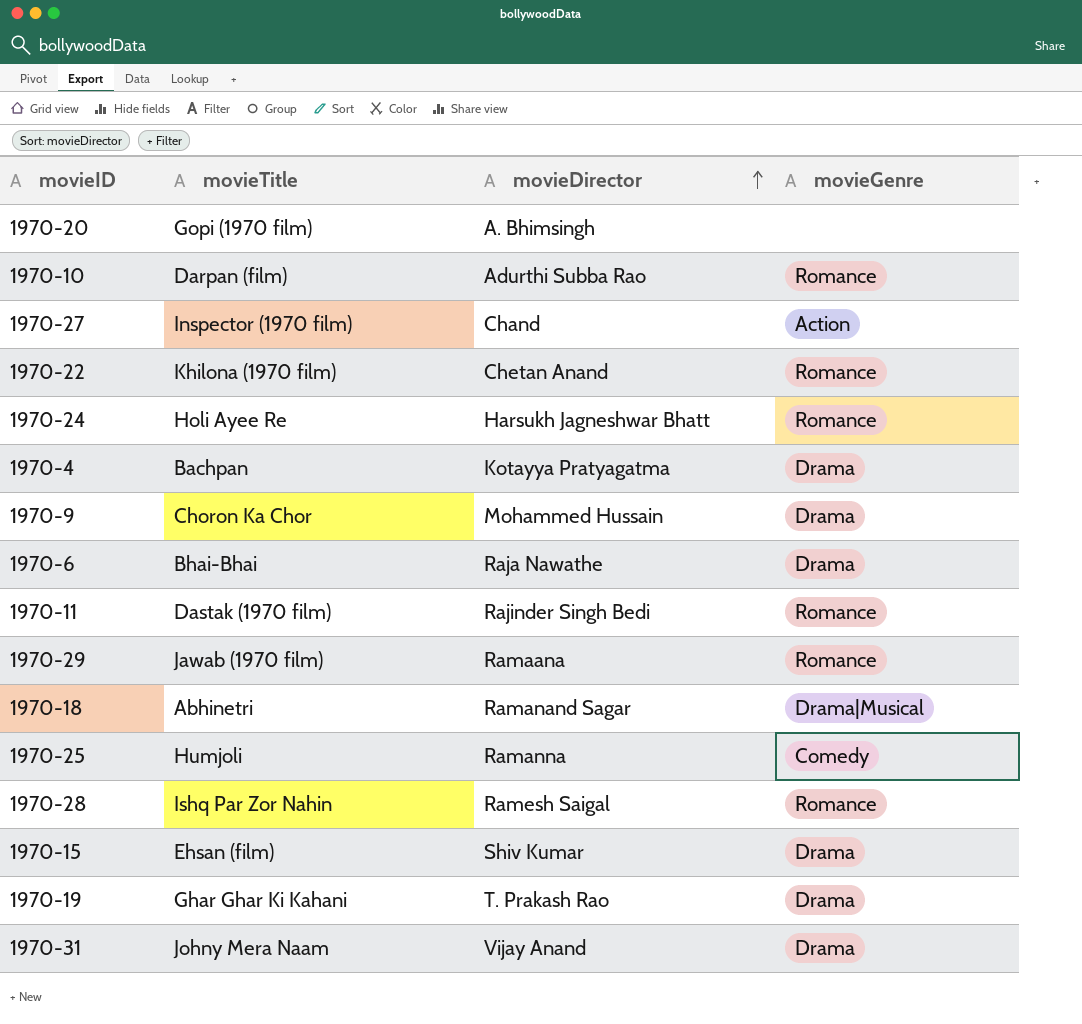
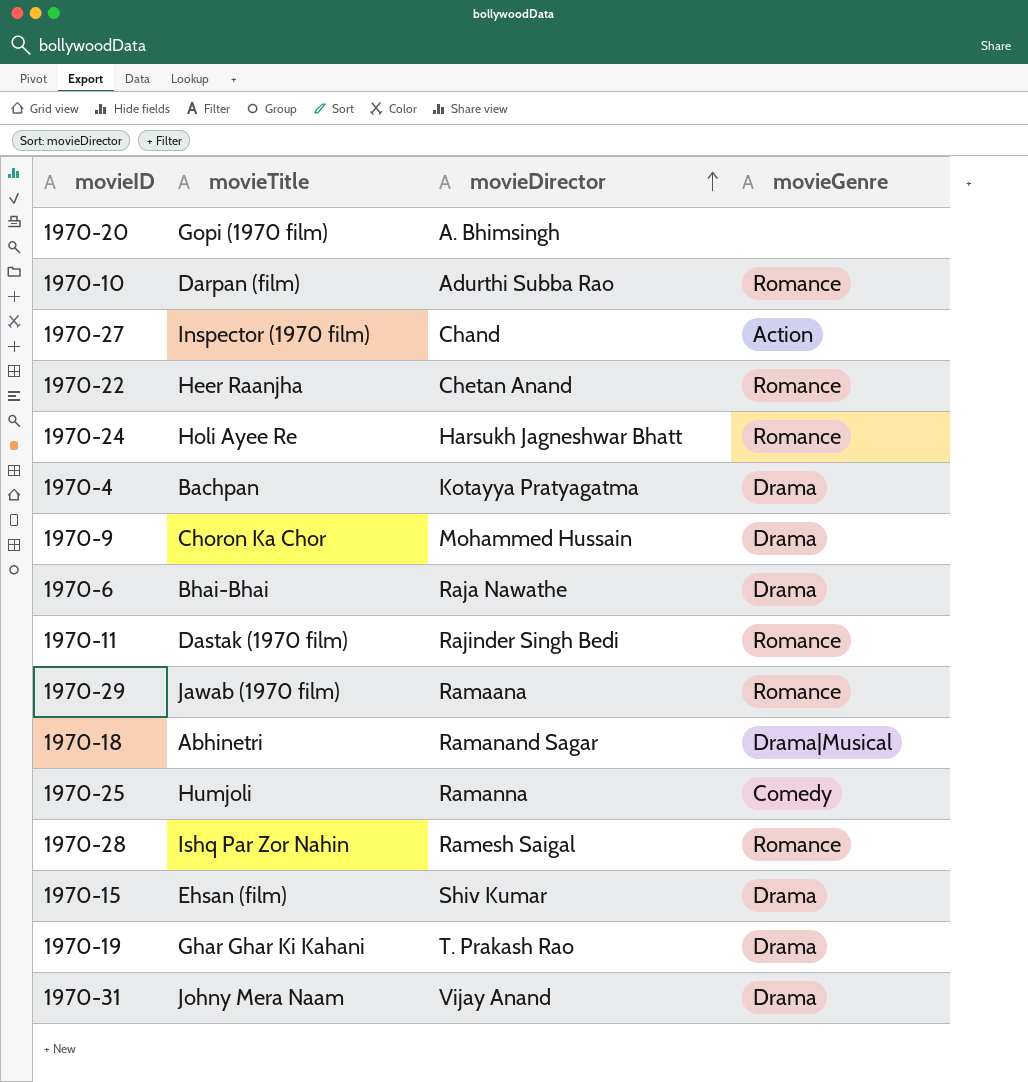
1970-22 | movieTitle: Khilona (1970 film) -> Heer Raanjha

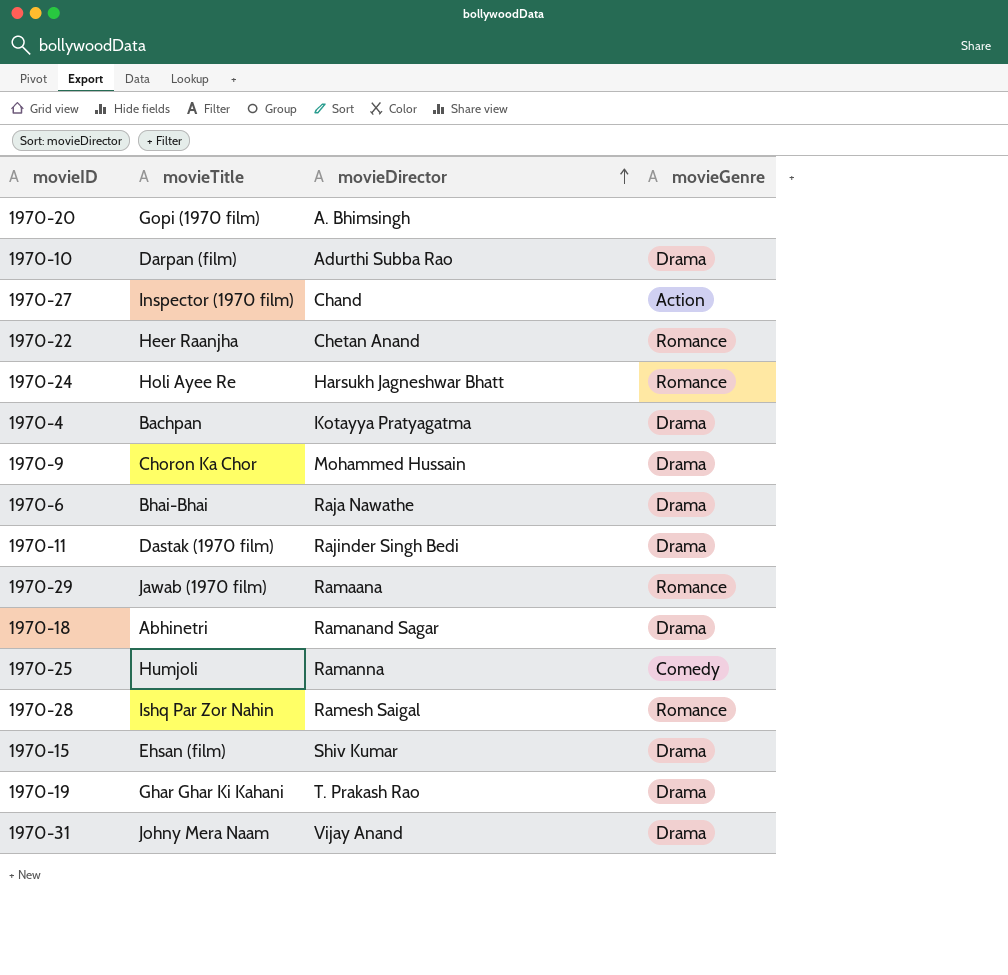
1970-10 | movieGenre: Romance -> Drama
1970-11 | movieGenre: Romance -> Drama
1970-18 | movieGenre: Drama|Musical -> Drama

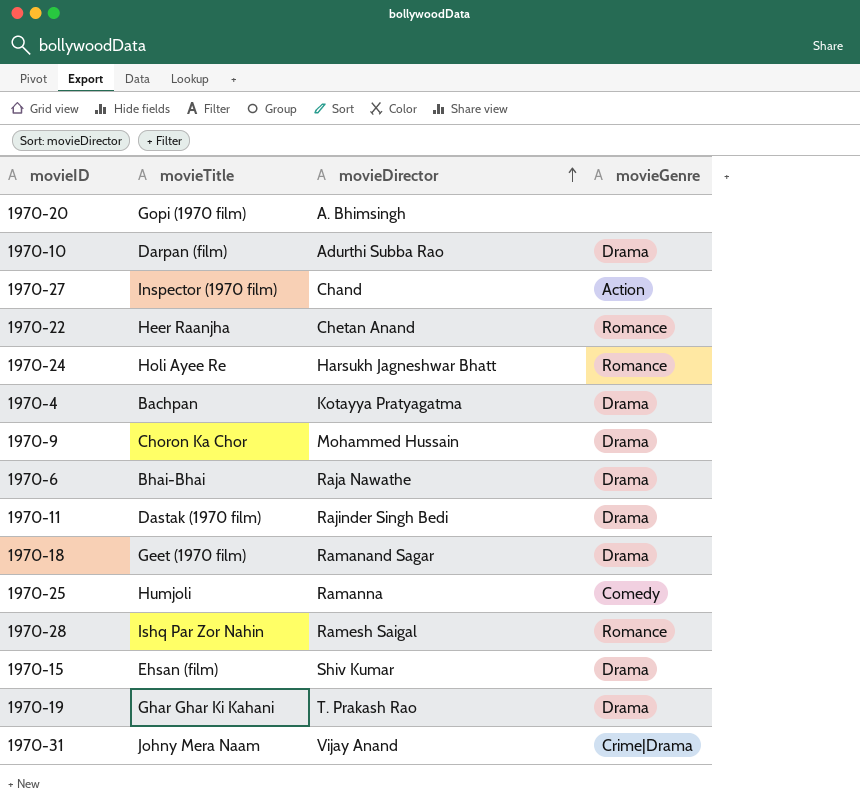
row 1970-29: Jawab (1970 film) | Ramaana | Romance -> none
1970-18 | movieTitle: Abhinetri -> Geet (1970 film)
1970-31 | movieGenre: Drama -> Crime|Drama

